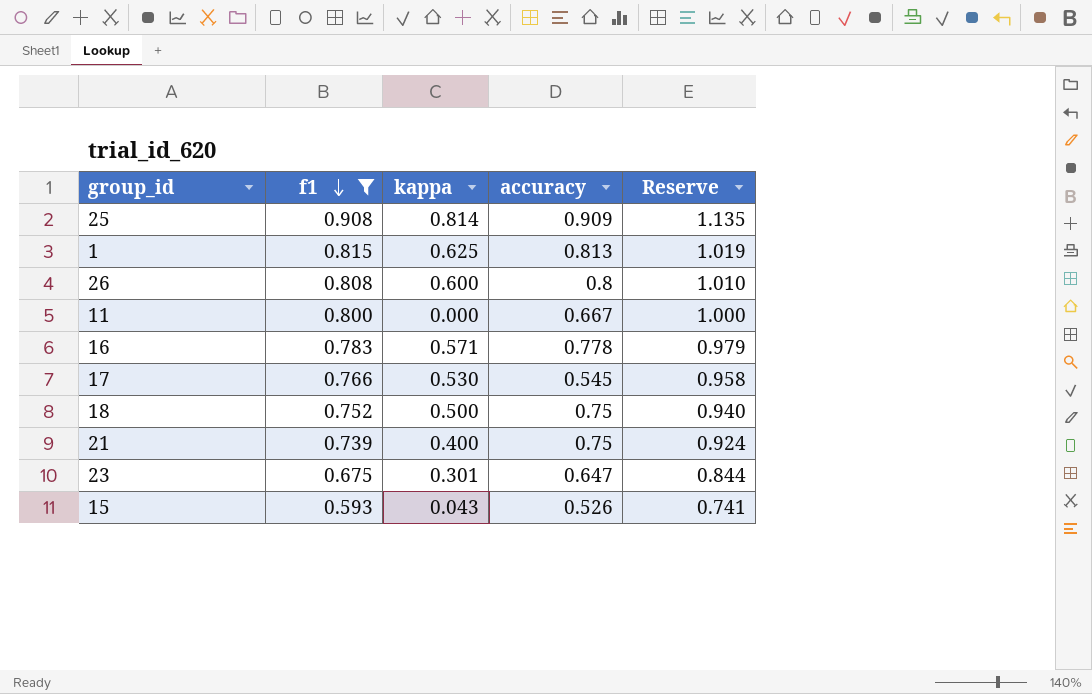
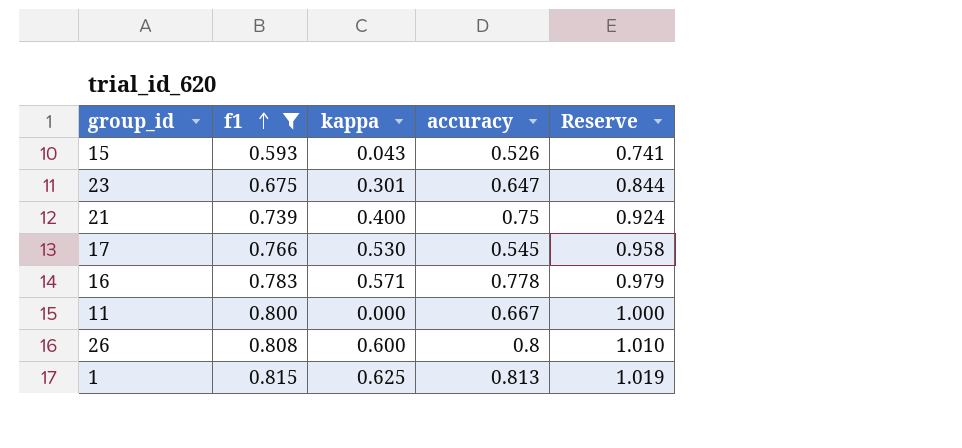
row order: f1 descending -> f1 ascending
row 25: 0.908 | 0.814 | 0.909 | 1.135 -> none
row 18: 0.752 | 0.500 | 0.75 | 0.940 -> none

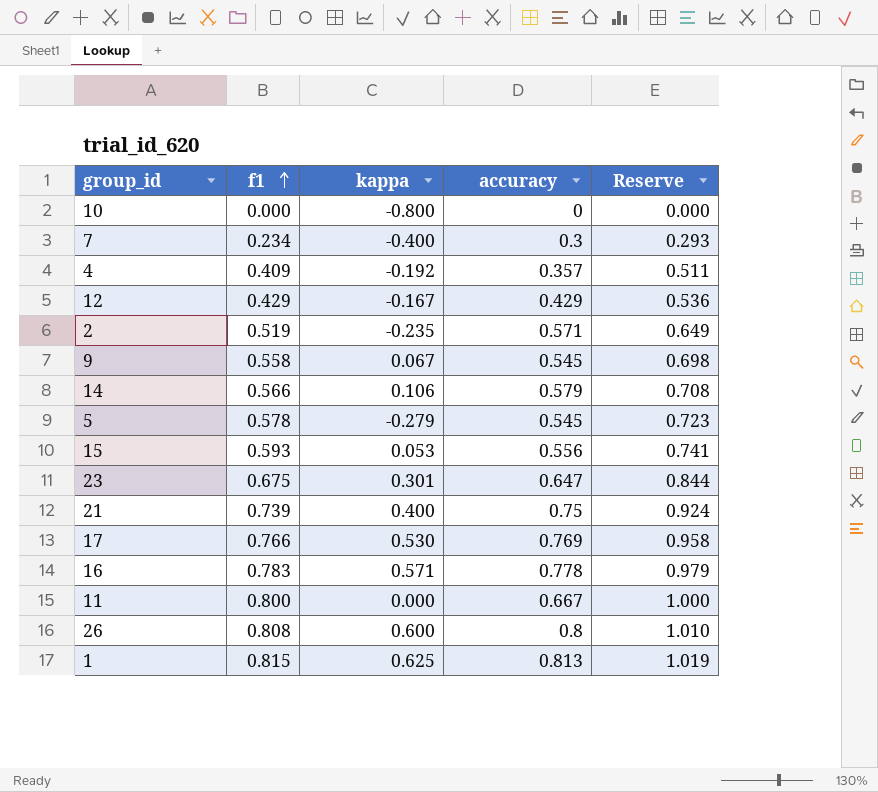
filter: f1 >= 0.593 -> none
15 | kappa: 0.043 -> 0.053
15 | accuracy: 0.526 -> 0.556
17 | accuracy: 0.545 -> 0.769

